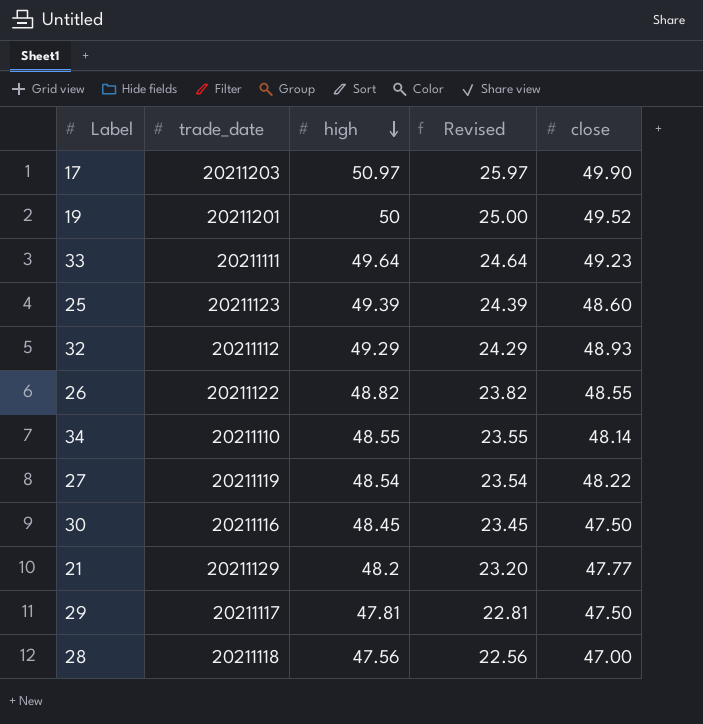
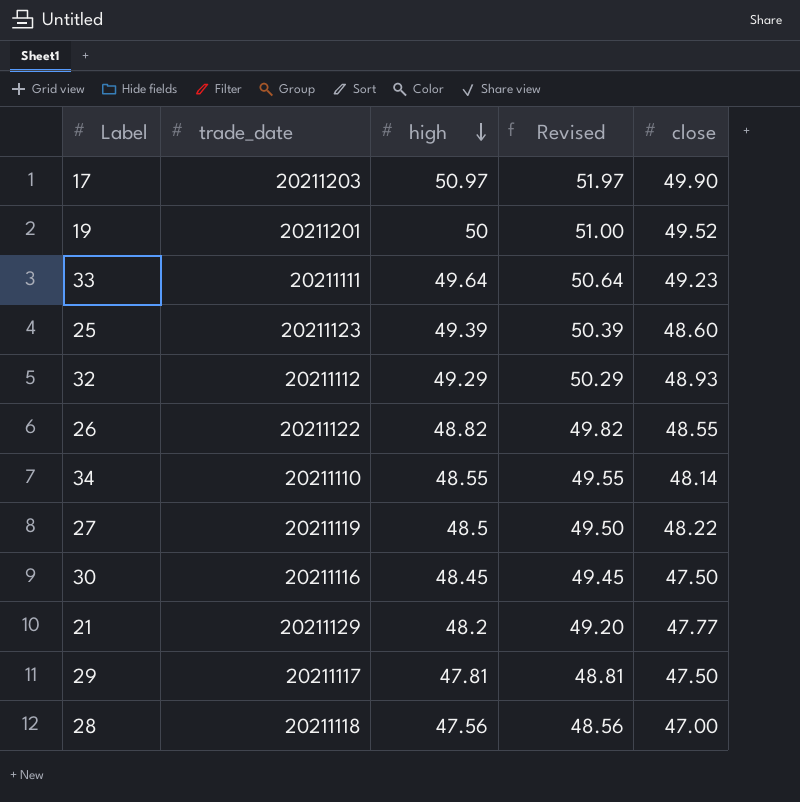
column Revised | formula: [high] - 25 -> [high] + 1
27 | high: 48.54 -> 48.5

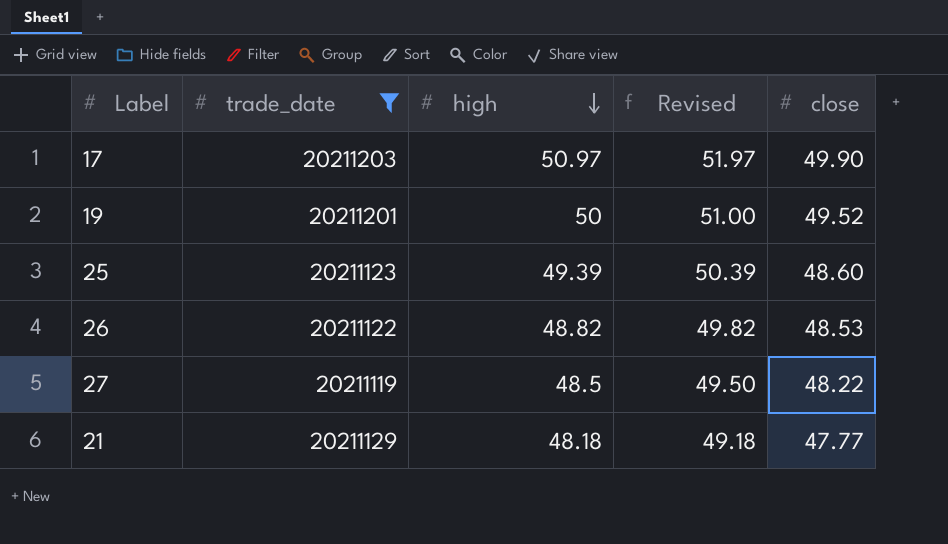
filter: none -> trade_date >= 20211119
26 | close: 48.55 -> 48.53
21 | high: 48.2 -> 48.18
21 | Revised: 49.20 -> 49.18

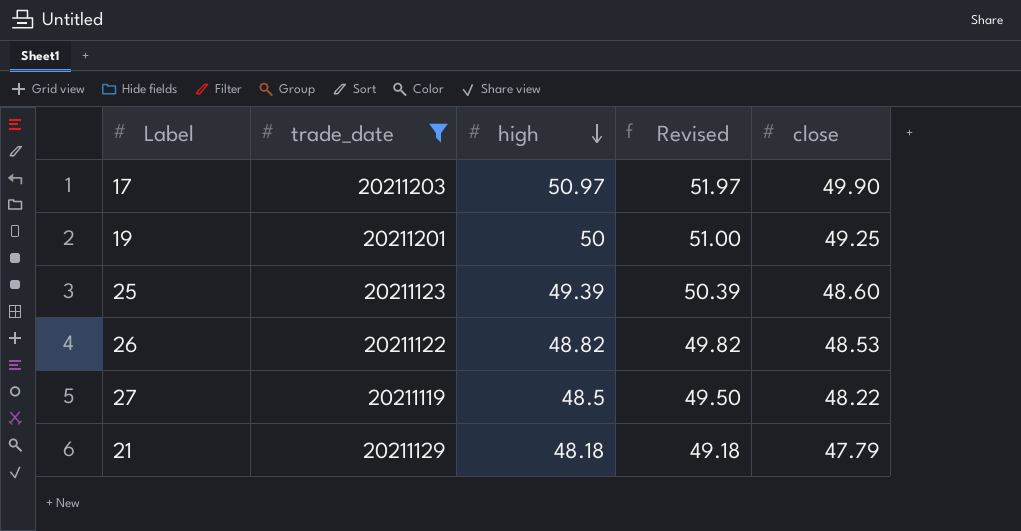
19 | close: 49.52 -> 49.25
21 | close: 47.77 -> 47.79

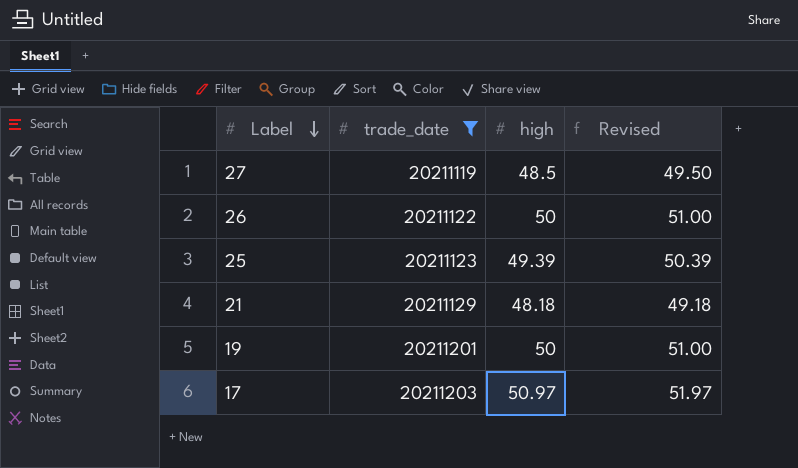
row order: high descending -> Label descending
column close | position: 5 -> none
26 | high: 48.82 -> 50
26 | Revised: 49.82 -> 51.00

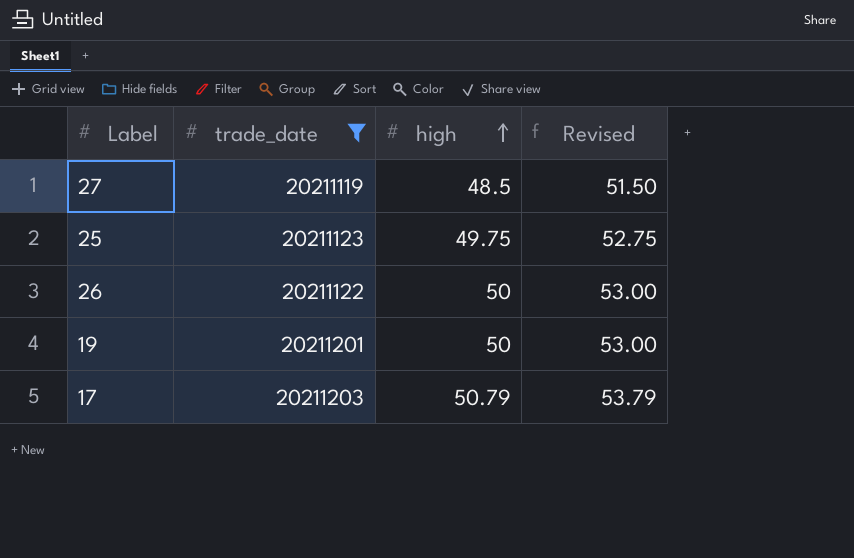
row order: Label descending -> high ascending
column Revised | formula: [high] + 1 -> [high] + 3
row 21: 20211129 | 48.18 | 49.18 -> none
25 | high: 49.39 -> 49.75
17 | high: 50.97 -> 50.79

